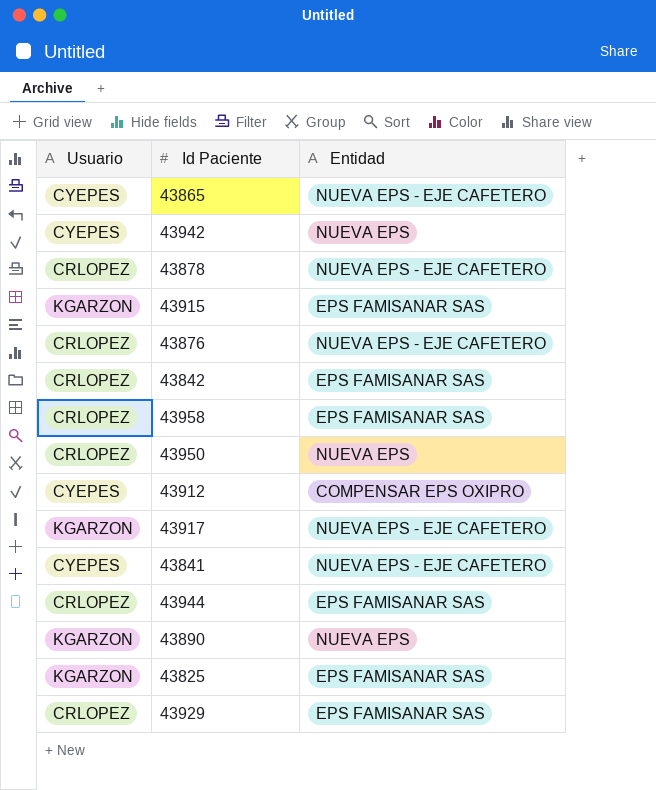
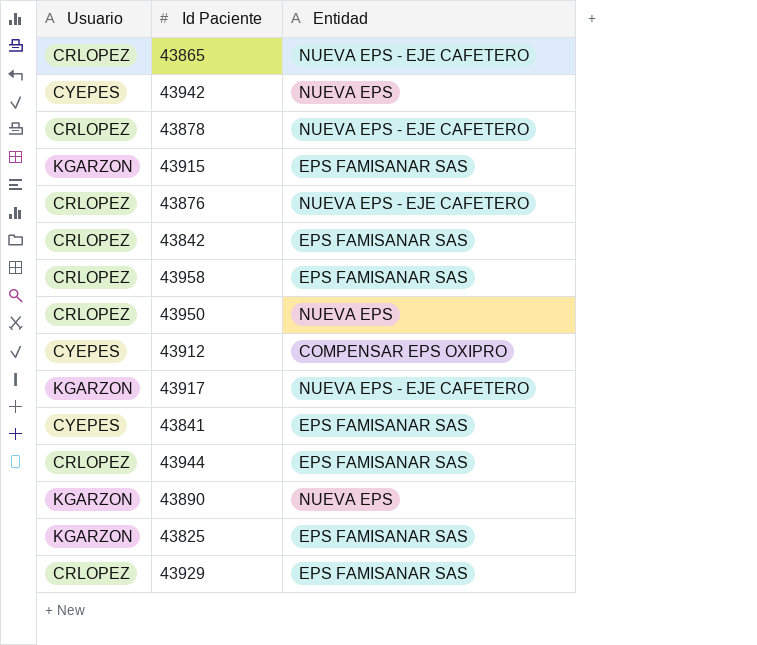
43865 | Usuario: CYEPES -> CRLOPEZ
43841 | Entidad: NUEVA EPS - EJE CAFETERO -> EPS FAMISANAR SAS

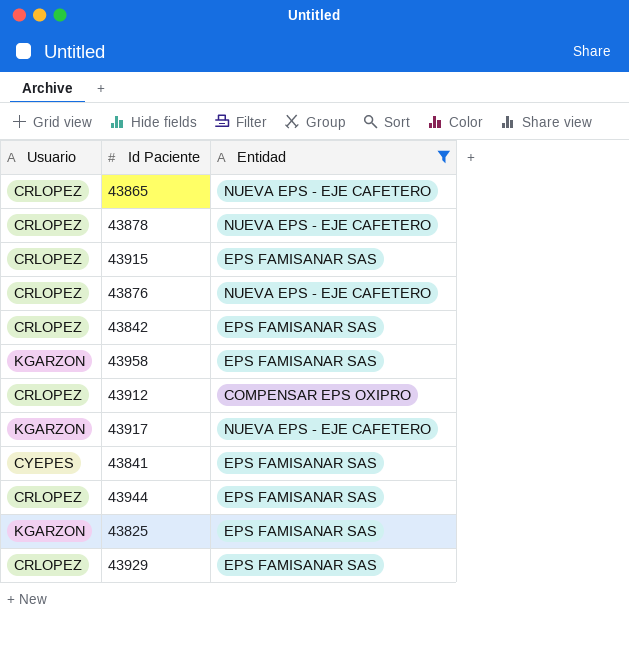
filter: none -> Entidad != NUEVA EPS
43915 | Usuario: KGARZON -> CRLOPEZ
43958 | Usuario: CRLOPEZ -> KGARZON
43912 | Usuario: CYEPES -> CRLOPEZ

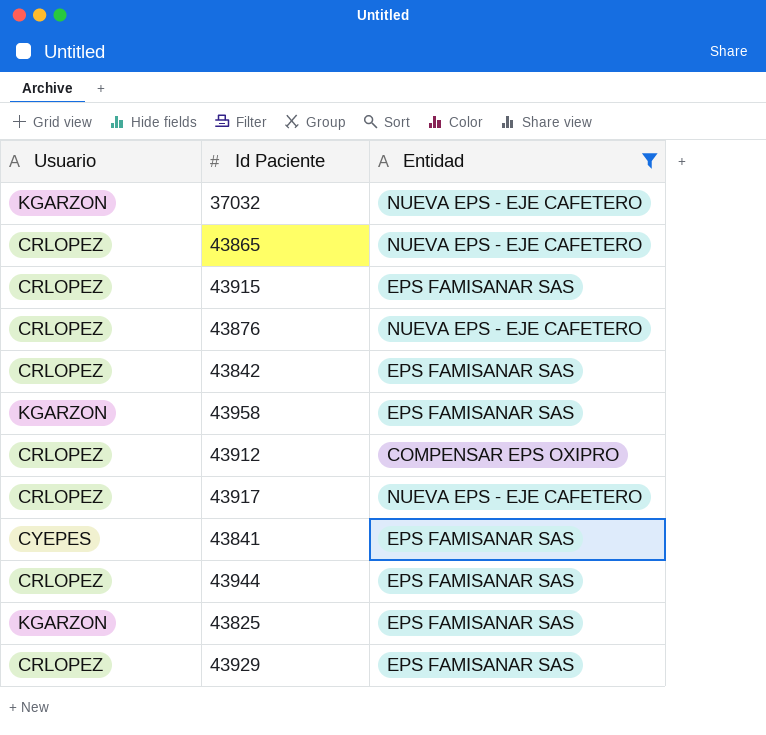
row 43878: CRLOPEZ | NUEVA EPS - EJE CAFETERO -> none
row 37032: none -> KGARZON | NUEVA EPS - EJE CAFETERO
43917 | Usuario: KGARZON -> CRLOPEZ

